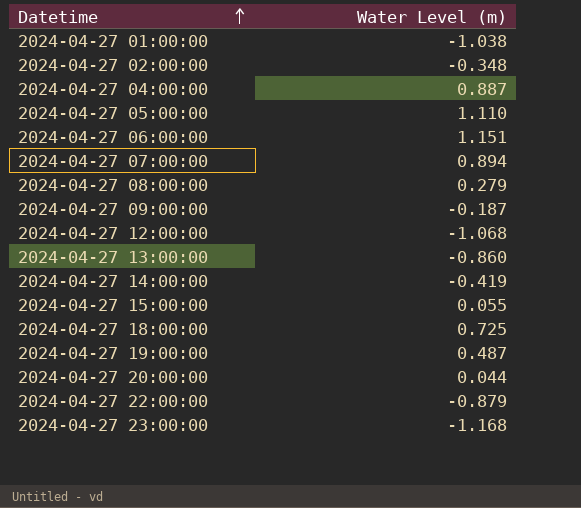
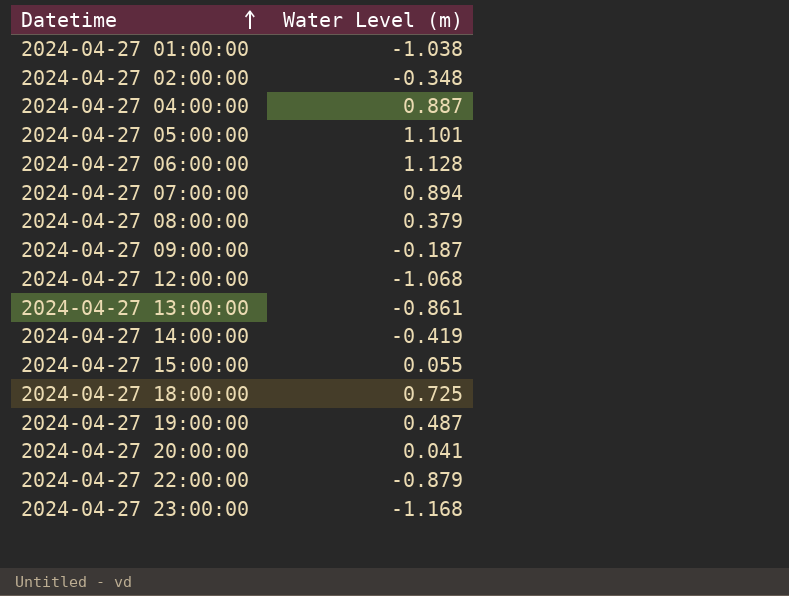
2024-04-27 05:00:00 | Water Level (m): 1.110 -> 1.101
2024-04-27 06:00:00 | Water Level (m): 1.151 -> 1.128
2024-04-27 08:00:00 | Water Level (m): 0.279 -> 0.379
2024-04-27 13:00:00 | Water Level (m): -0.860 -> -0.861
2024-04-27 20:00:00 | Water Level (m): 0.044 -> 0.041

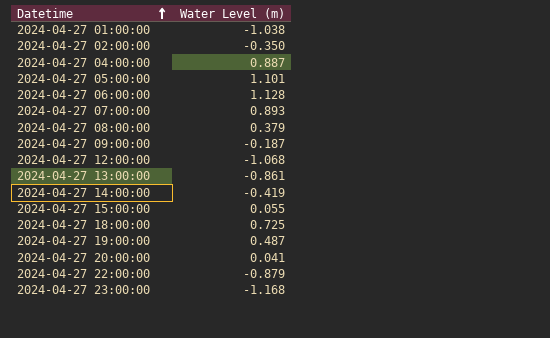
2024-04-27 02:00:00 | Water Level (m): -0.348 -> -0.350
2024-04-27 07:00:00 | Water Level (m): 0.894 -> 0.893

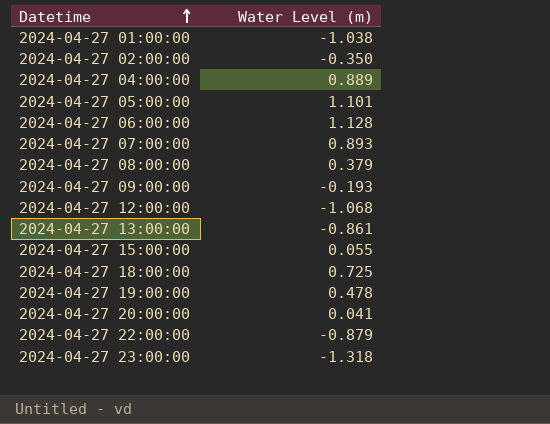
row 2024-04-27 14:00:00: -0.419 -> none
2024-04-27 04:00:00 | Water Level (m): 0.887 -> 0.889
2024-04-27 09:00:00 | Water Level (m): -0.187 -> -0.193
2024-04-27 19:00:00 | Water Level (m): 0.487 -> 0.478
2024-04-27 23:00:00 | Water Level (m): -1.168 -> -1.318

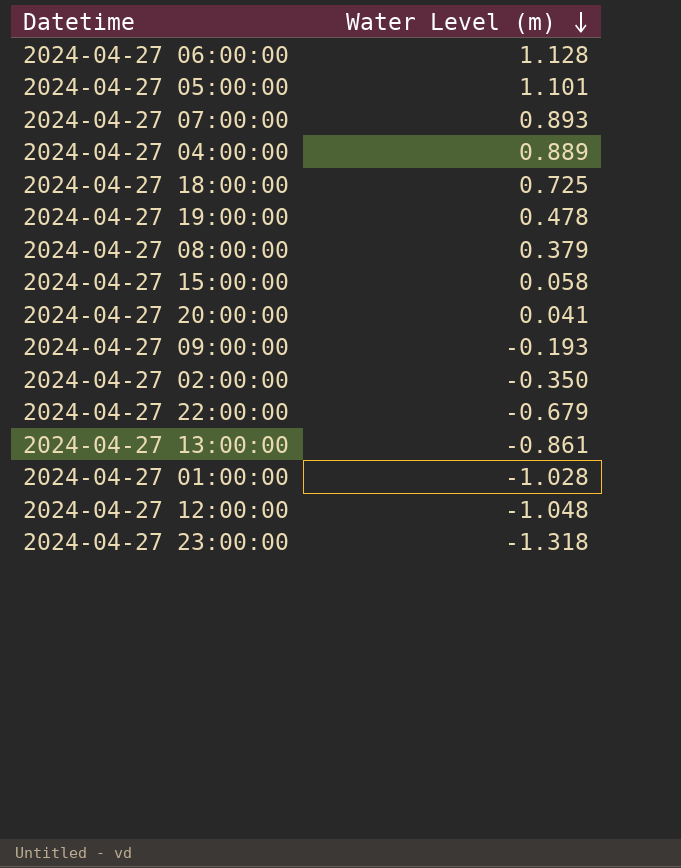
row order: Datetime ascending -> Water Level (m) descending
2024-04-27 15:00:00 | Water Level (m): 0.055 -> 0.058
2024-04-27 22:00:00 | Water Level (m): -0.879 -> -0.679
2024-04-27 01:00:00 | Water Level (m): -1.038 -> -1.028
2024-04-27 12:00:00 | Water Level (m): -1.068 -> -1.048

